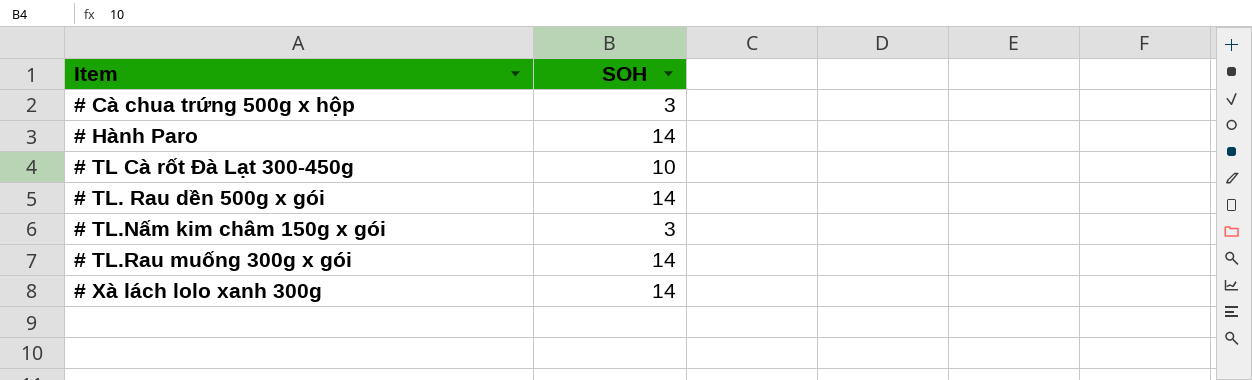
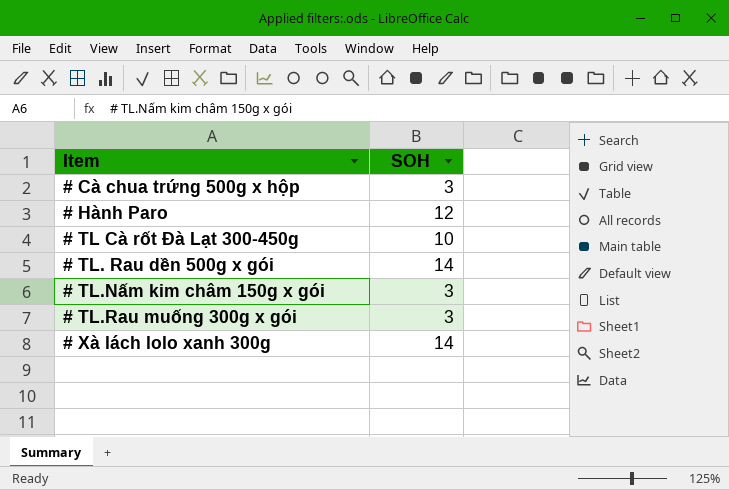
# Hành Paro | SOH: 14 -> 12
# TL.Rau muống 300g x gói | SOH: 14 -> 3

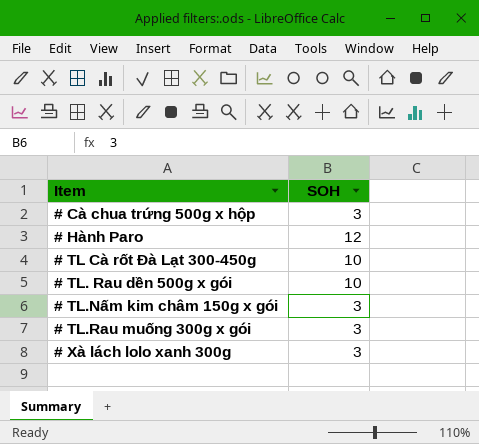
# TL. Rau dền 500g x gói | SOH: 14 -> 10
# Xà lách lolo xanh 300g | SOH: 14 -> 3

